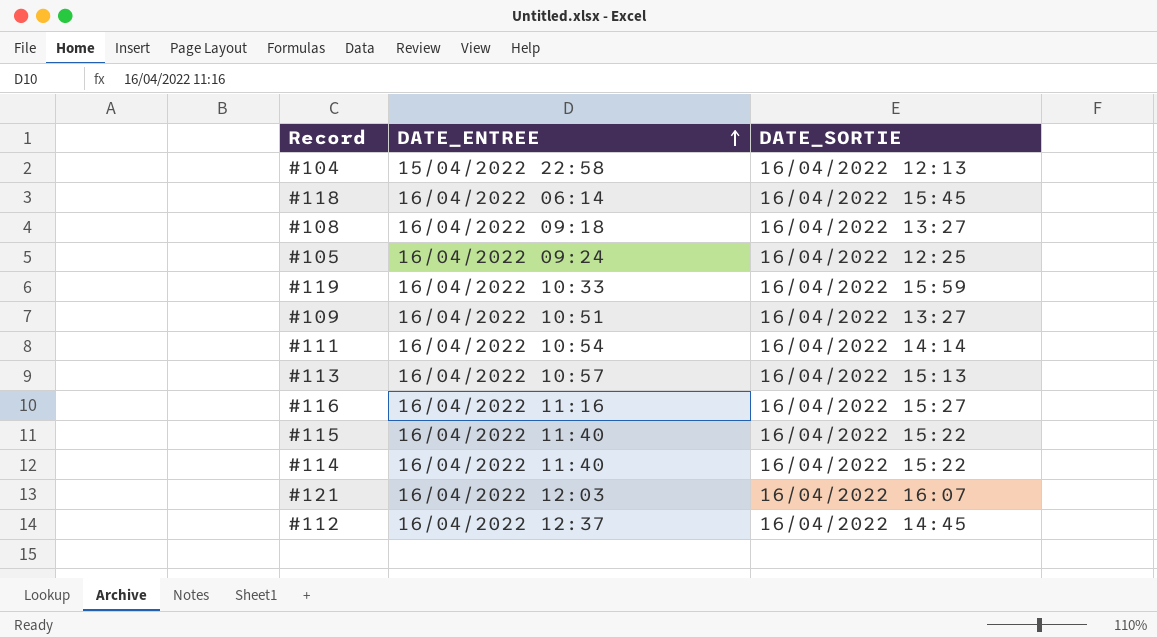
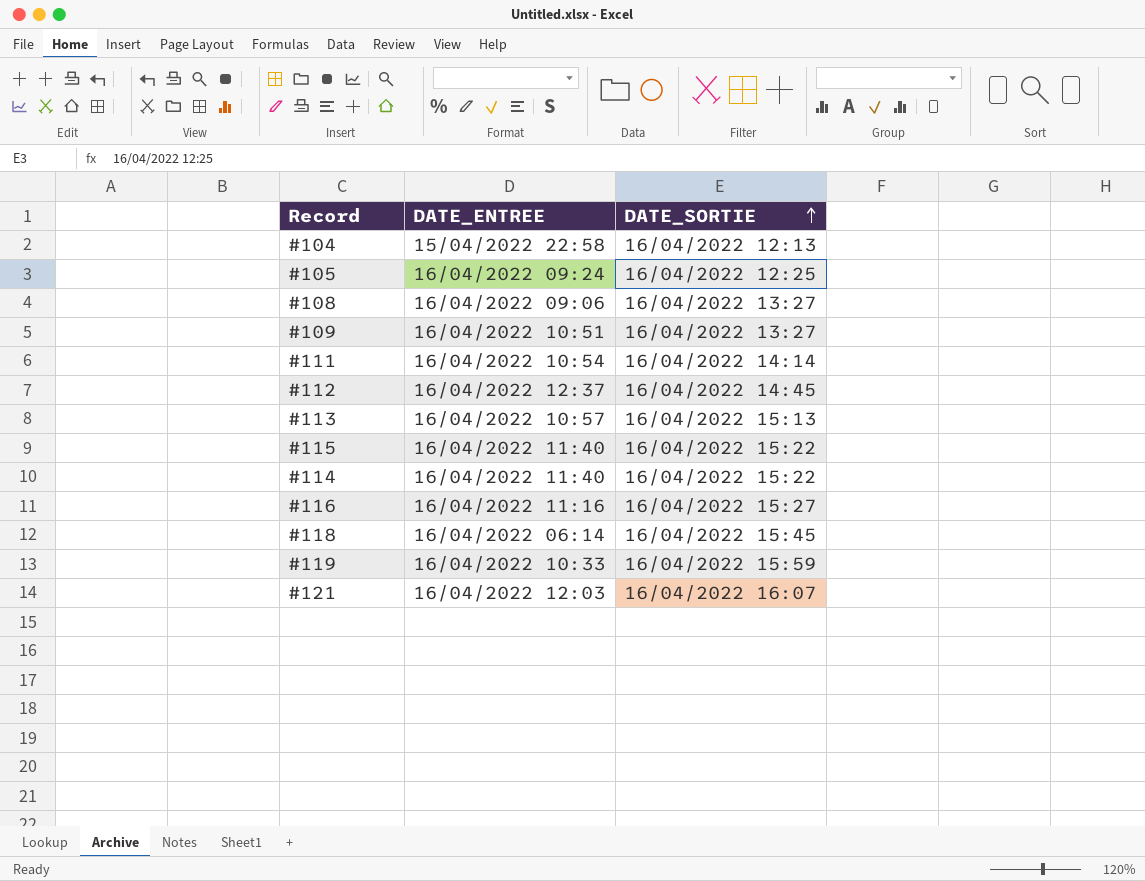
row order: DATE_ENTREE ascending -> DATE_SORTIE ascending
#108 | DATE_ENTREE: 16/04/2022 09:18 -> 16/04/2022 09:06

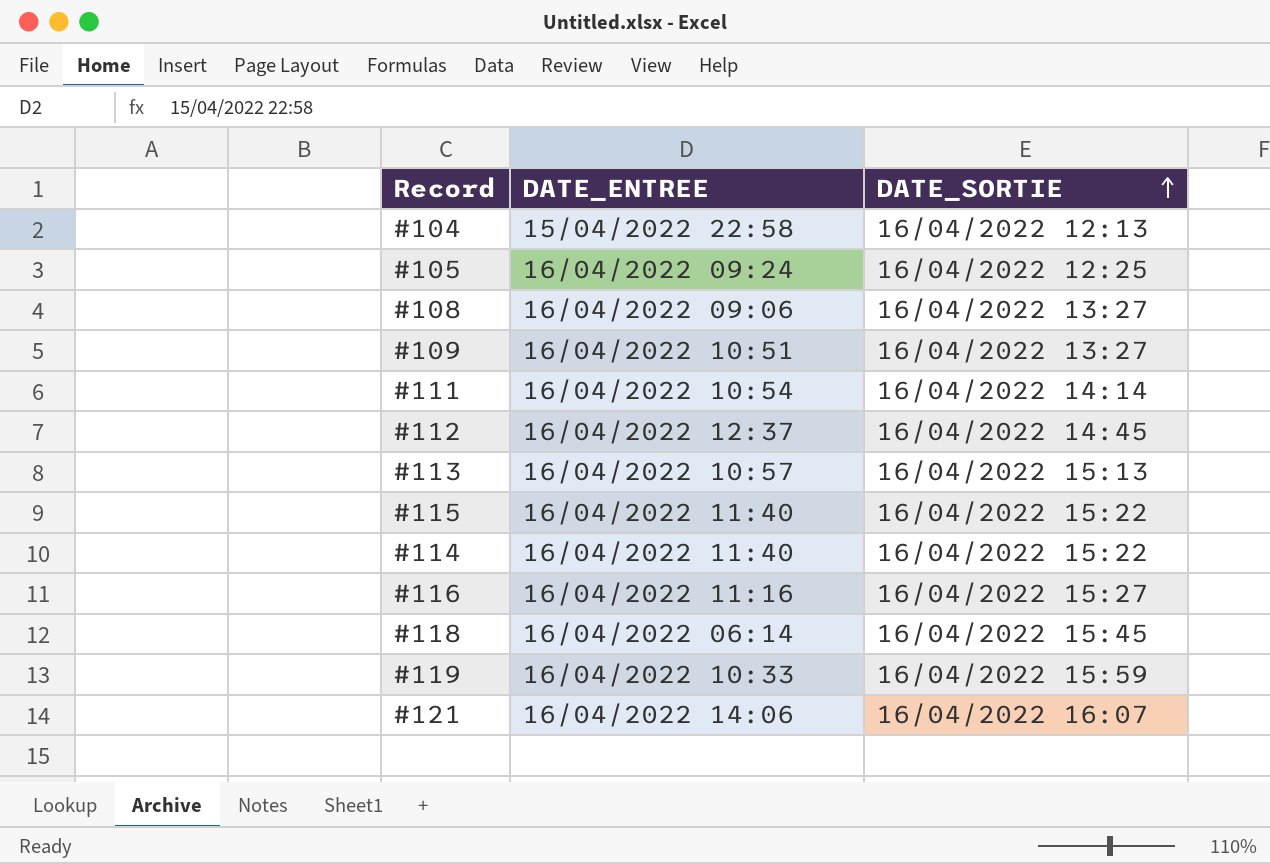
#121 | DATE_ENTREE: 16/04/2022 12:03 -> 16/04/2022 14:06

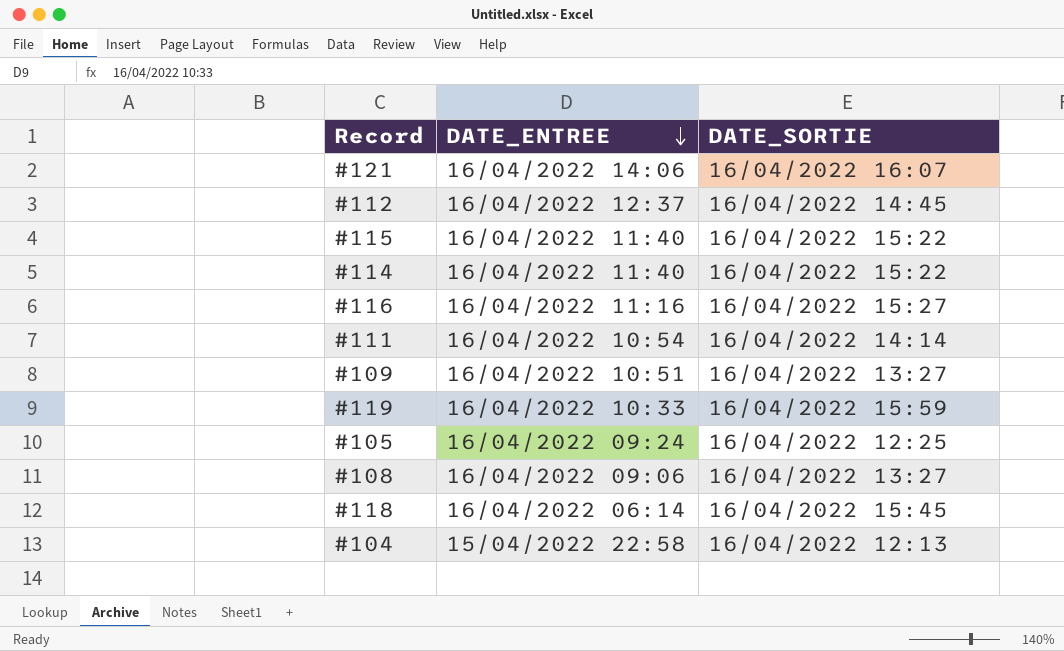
row order: DATE_SORTIE ascending -> DATE_ENTREE descending
row #113: 16/04/2022 10:57 | 16/04/2022 15:13 -> none

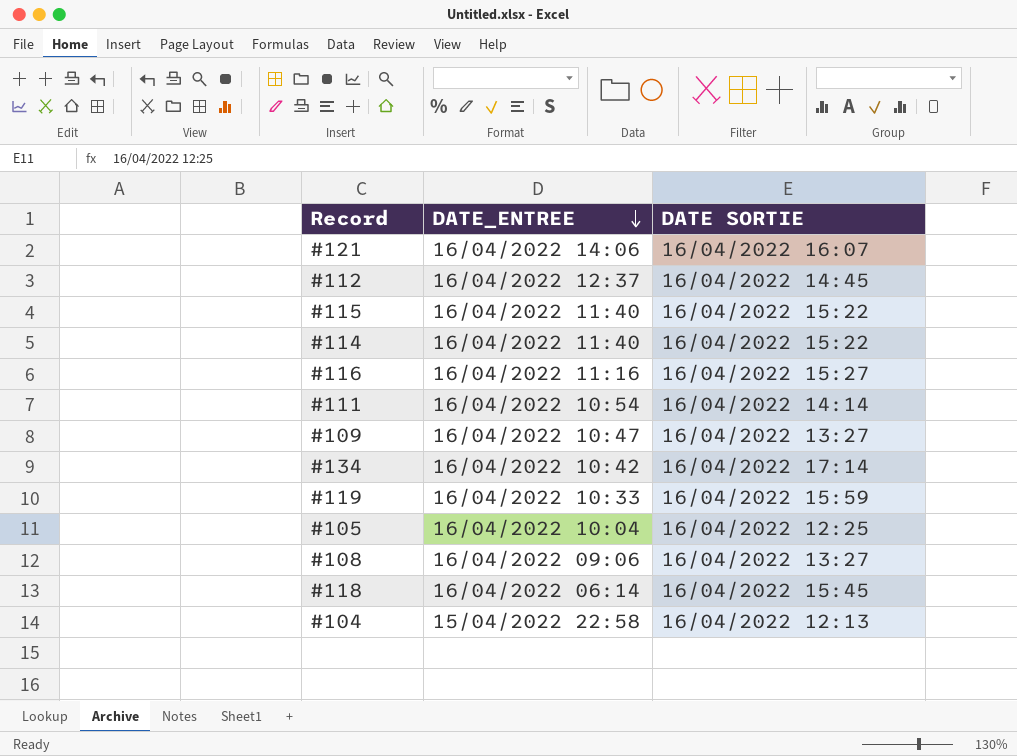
column name: DATE_SORTIE -> DATE SORTIE
#109 | DATE_ENTREE: 16/04/2022 10:51 -> 16/04/2022 10:47
row #134: none -> 16/04/2022 10:42 | 16/04/2022 17:14
#105 | DATE_ENTREE: 16/04/2022 09:24 -> 16/04/2022 10:04

